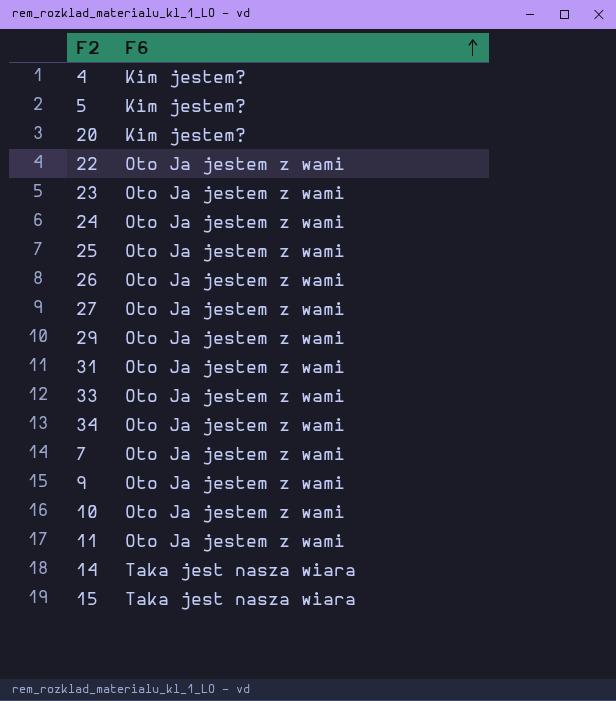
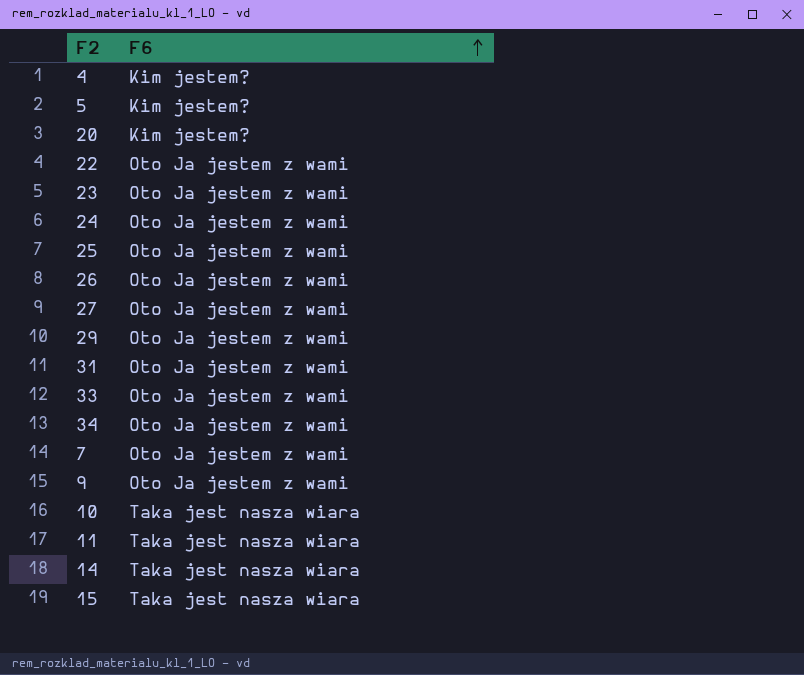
10 | F6: Oto Ja jestem z wami -> Taka jest nasza wiara
11 | F6: Oto Ja jestem z wami -> Taka jest nasza wiara

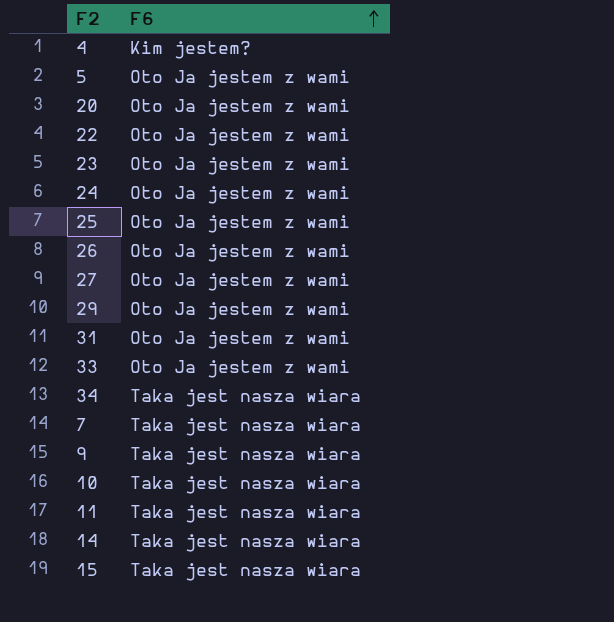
5 | F6: Kim jestem? -> Oto Ja jestem z wami
20 | F6: Kim jestem? -> Oto Ja jestem z wami
34 | F6: Oto Ja jestem z wami -> Taka jest nasza wiara
7 | F6: Oto Ja jestem z wami -> Taka jest nasza wiara
9 | F6: Oto Ja jestem z wami -> Taka jest nasza wiara

